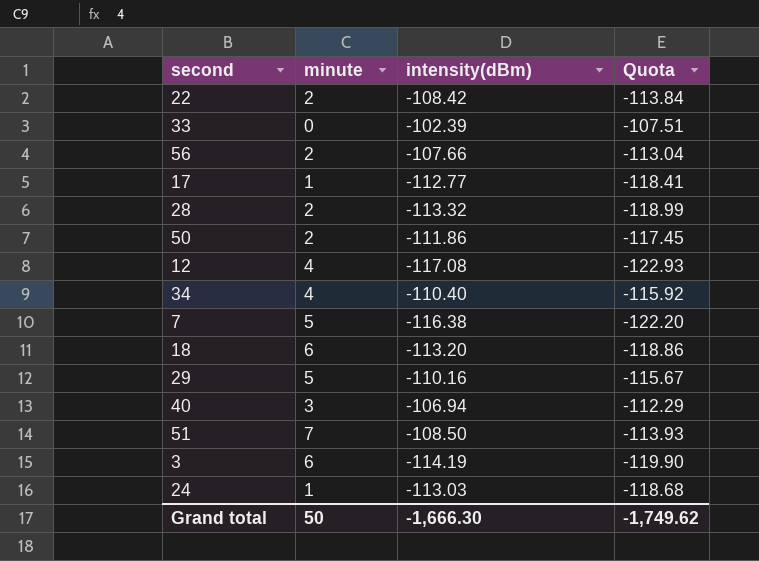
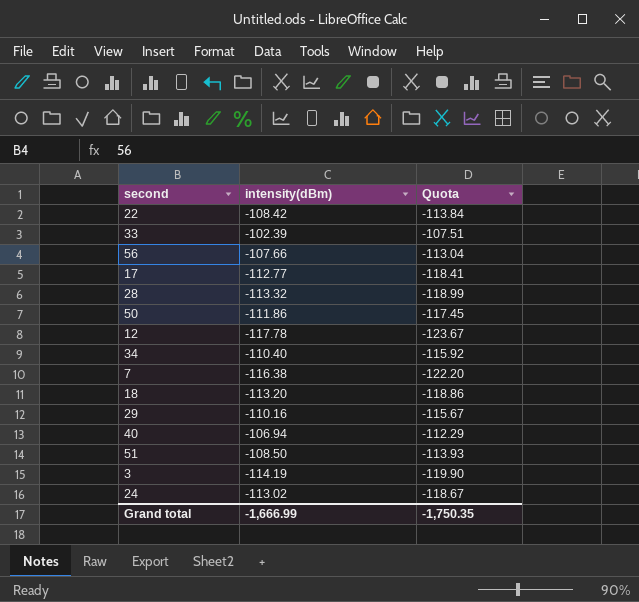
column minute | position: 2 -> none
12 | intensity(dBm): -117.08 -> -117.78
12 | Quota: -122.93 -> -123.67
24 | intensity(dBm): -113.03 -> -113.02
24 | Quota: -118.68 -> -118.67
Grand total | intensity(dBm): -1,666.30 -> -1,666.99
Grand total | Quota: -1,749.62 -> -1,750.35

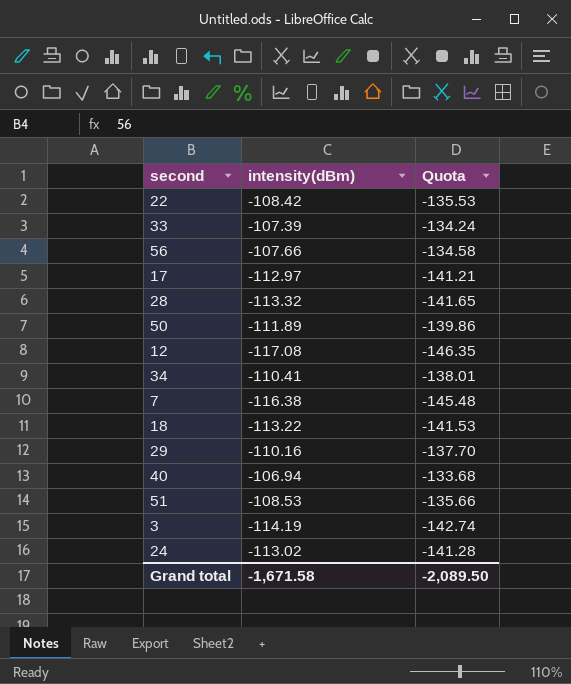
column Quota | formula: [intensity(dBm)] * 1.05 -> [intensity(dBm)] * 1.25
33 | intensity(dBm): -102.39 -> -107.39
17 | intensity(dBm): -112.77 -> -112.97
50 | intensity(dBm): -111.86 -> -111.89
12 | intensity(dBm): -117.78 -> -117.08
34 | intensity(dBm): -110.40 -> -110.41
18 | intensity(dBm): -113.20 -> -113.22
51 | intensity(dBm): -108.50 -> -108.53
Grand total | intensity(dBm): -1,666.99 -> -1,671.58
Grand total | Quota: -1,750.35 -> -2,089.50

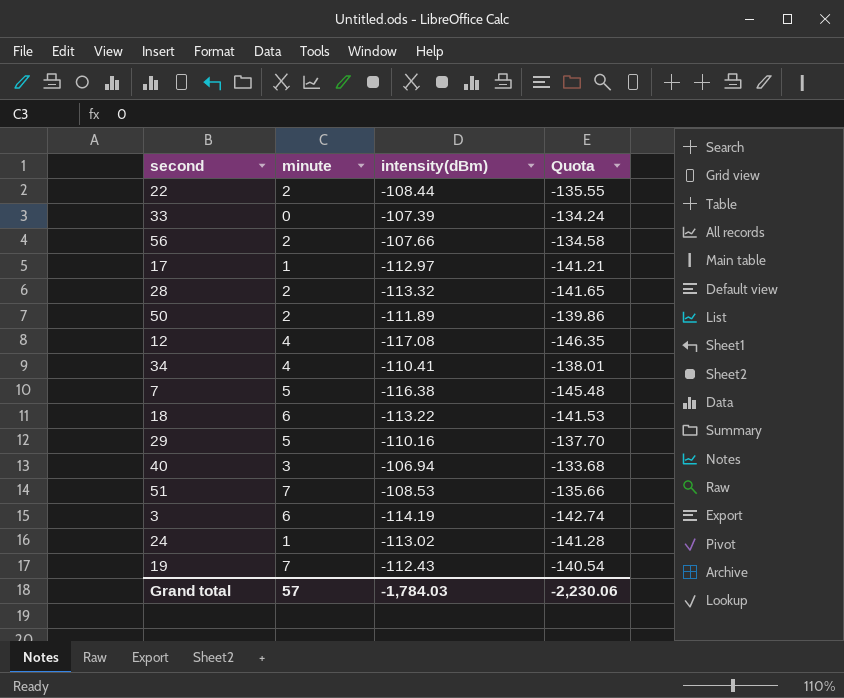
column minute | position: none -> 2
22 | intensity(dBm): -108.42 -> -108.44
22 | Quota: -135.53 -> -135.55
row 19: none -> 7 | -112.43 | -140.54
Grand total | intensity(dBm): -1,671.58 -> -1,784.03
Grand total | Quota: -2,089.50 -> -2,230.06

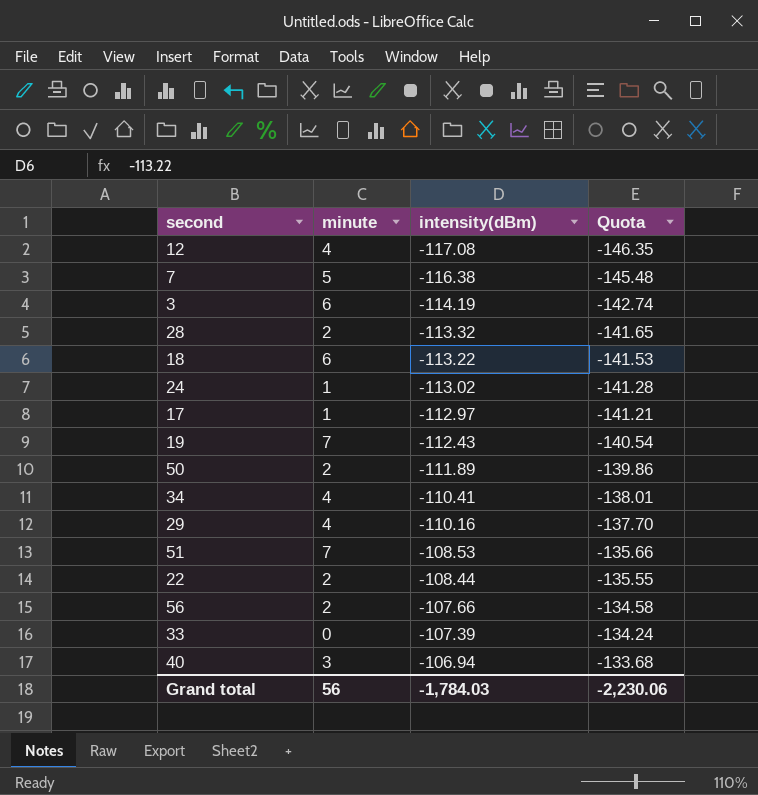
row order: none -> intensity(dBm) ascending
29 | minute: 5 -> 4
Grand total | minute: 57 -> 56

